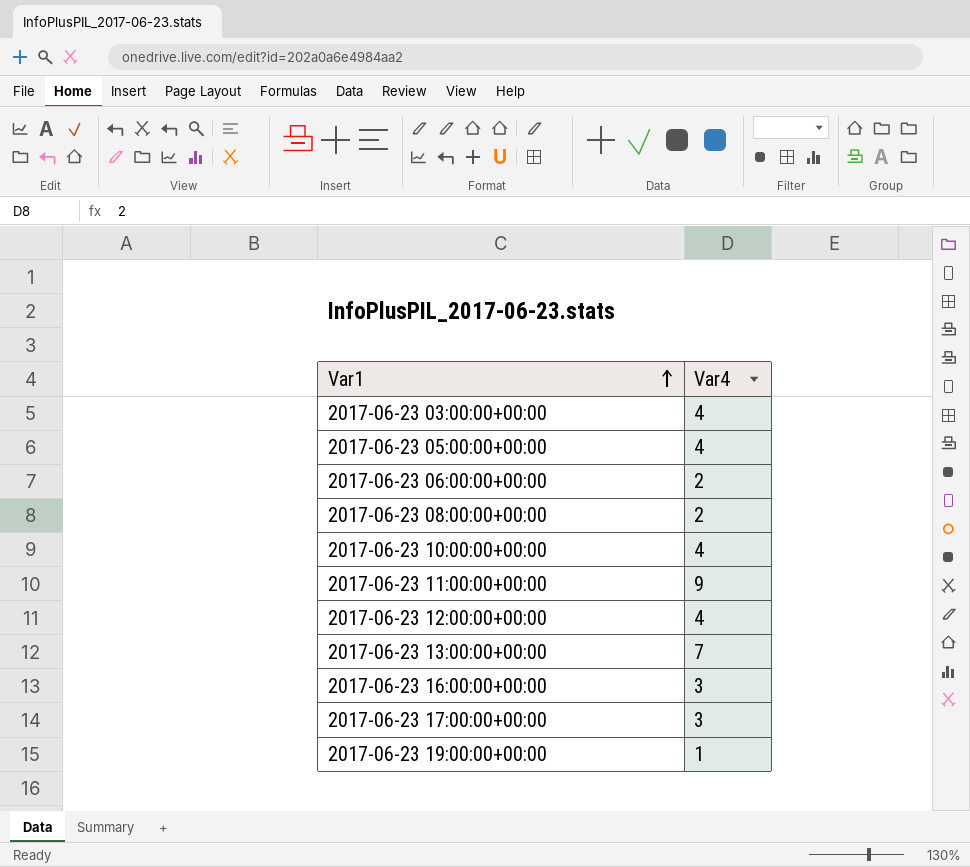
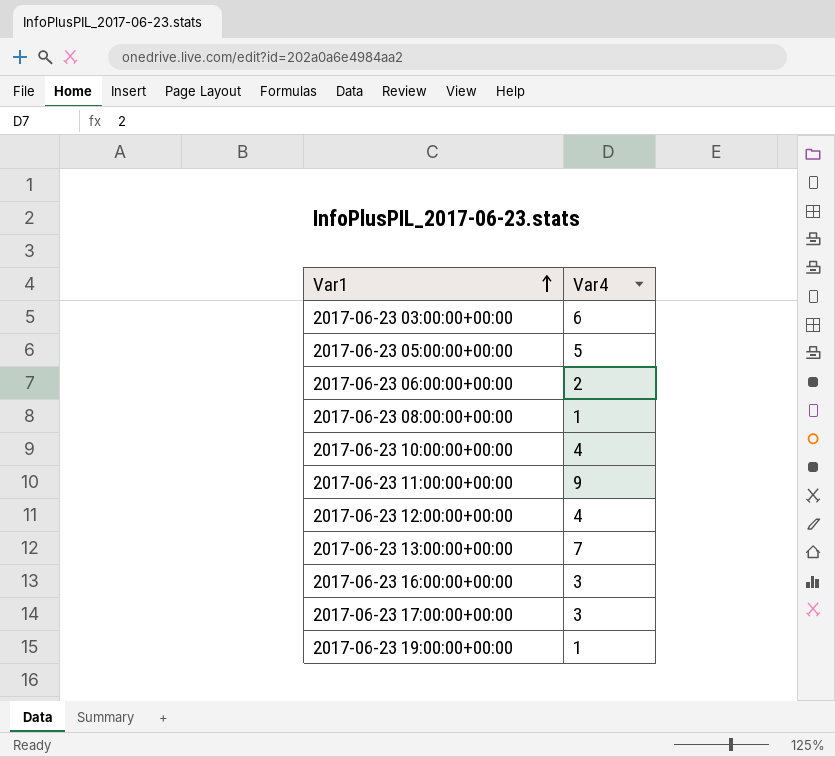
2017-06-23 03:00:00+00:00 | Var4: 4 -> 6
2017-06-23 05:00:00+00:00 | Var4: 4 -> 5
2017-06-23 08:00:00+00:00 | Var4: 2 -> 1

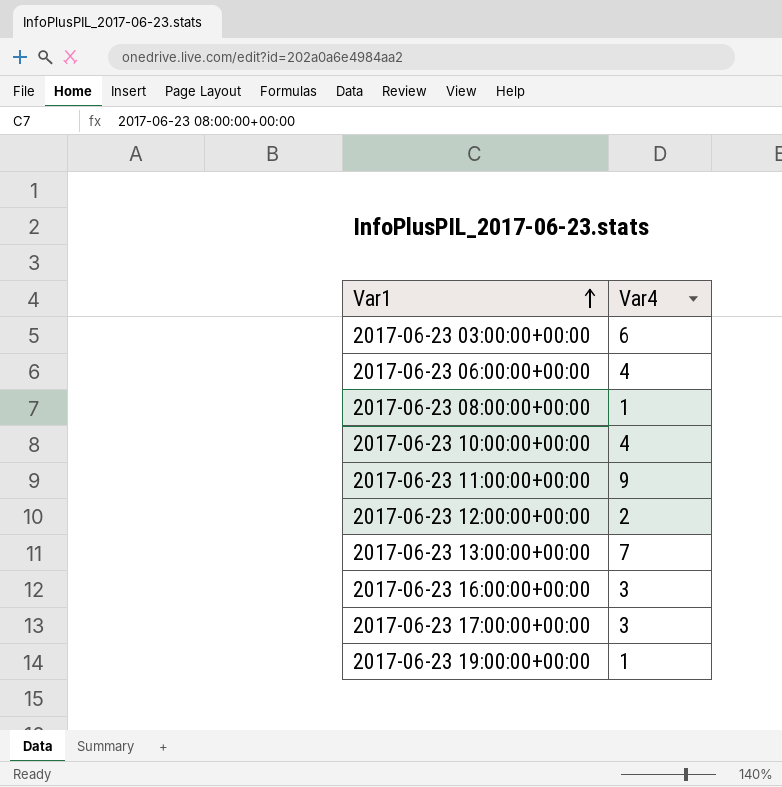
row 2017-06-23 05:00:00+00:00: 5 -> none
2017-06-23 06:00:00+00:00 | Var4: 2 -> 4
2017-06-23 12:00:00+00:00 | Var4: 4 -> 2

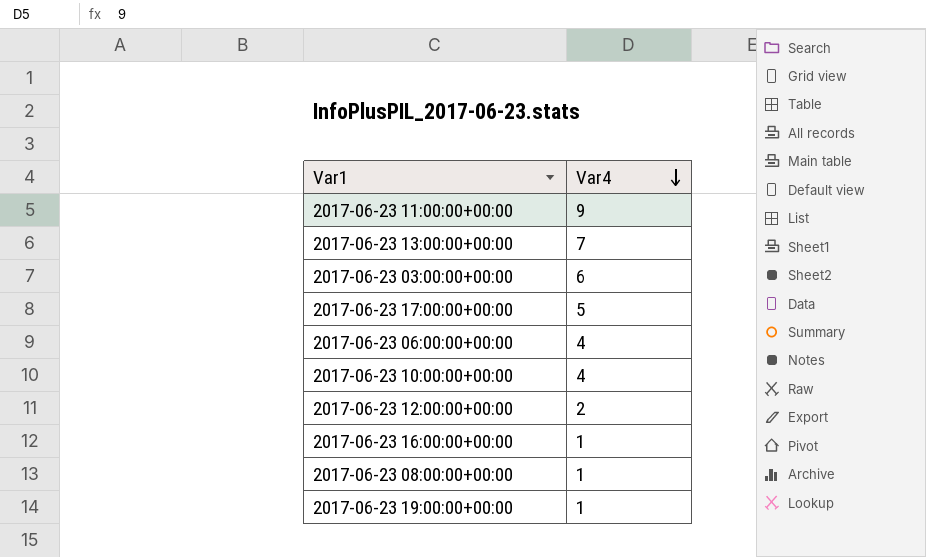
row order: Var1 ascending -> Var4 descending
2017-06-23 17:00:00+00:00 | Var4: 3 -> 5
2017-06-23 16:00:00+00:00 | Var4: 3 -> 1

